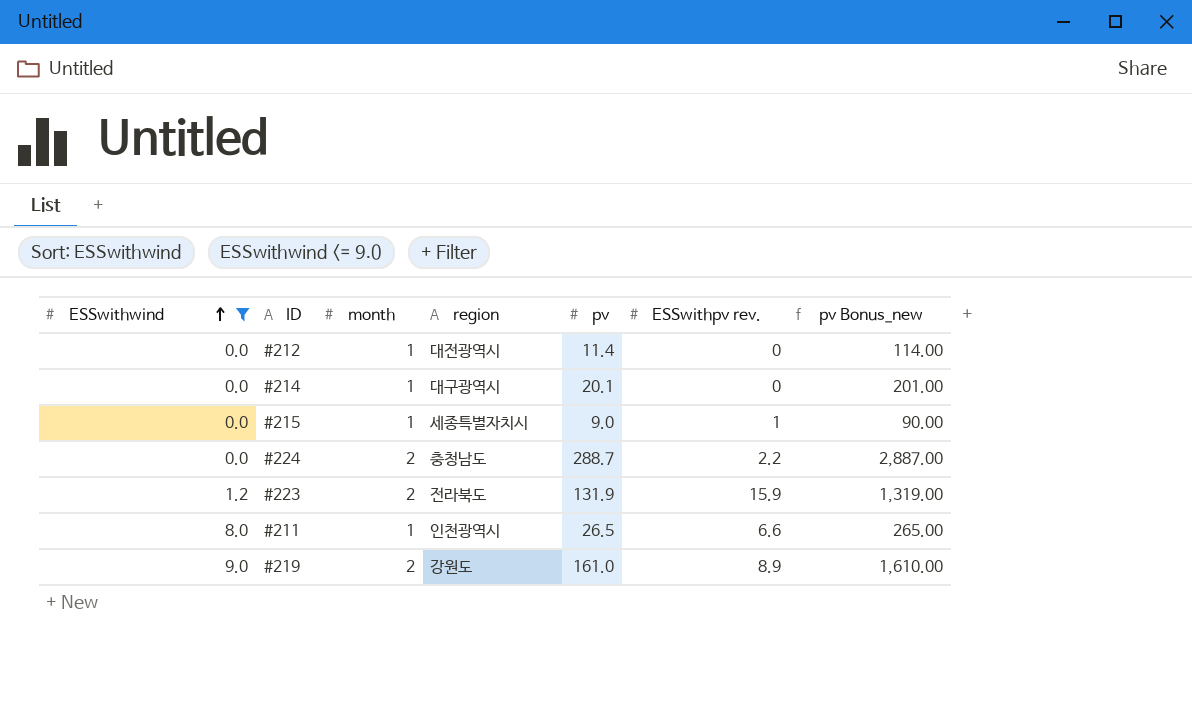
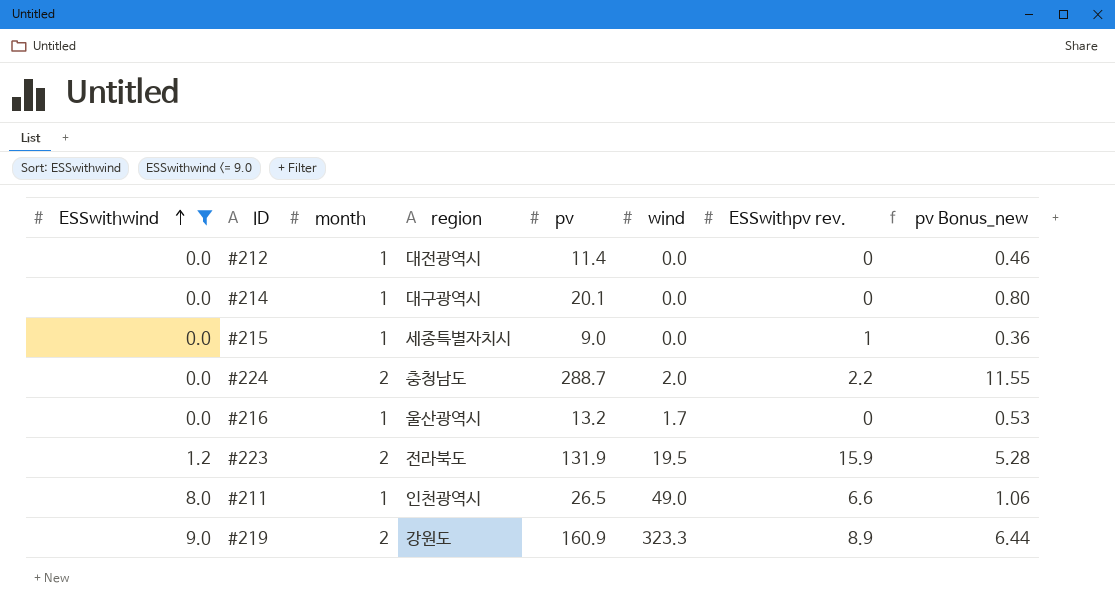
column wind | position: none -> 6
column pv Bonus_new | formula: [pv] * 10 -> [pv] * 0.04
row #216: none -> 0.0 | 1 | 울산광역시 | 13.2 | 1.7 | 0 | 0.53
#219 | pv: 161.0 -> 160.9

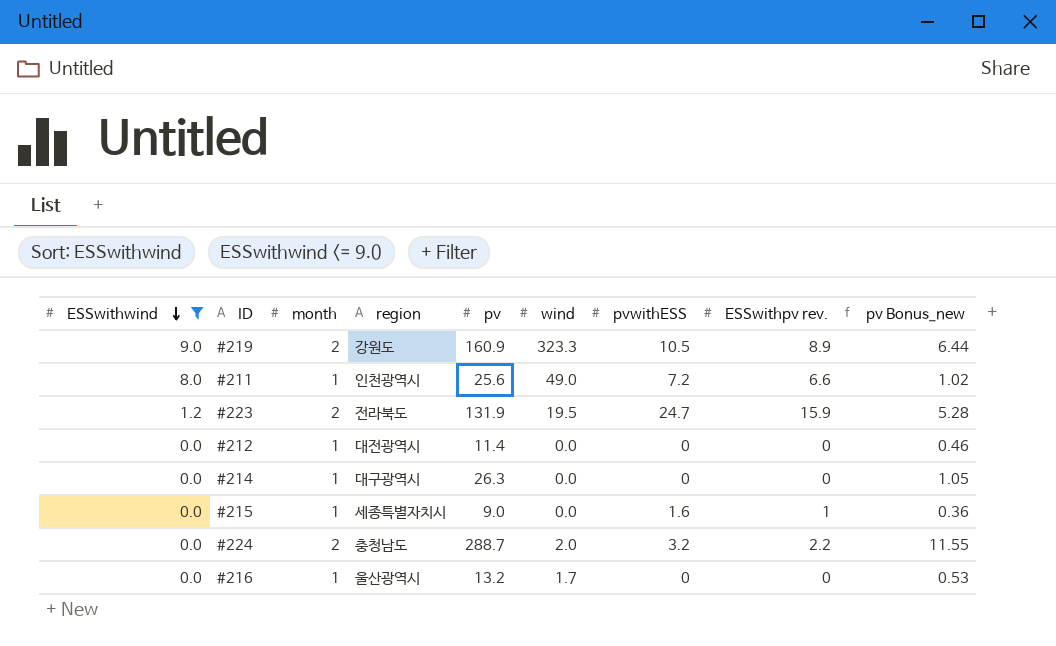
row order: ESSwithwind ascending -> ESSwithwind descending
column pvwithESS | position: none -> 7
#211 | pv: 26.5 -> 25.6
#211 | pv Bonus_new: 1.06 -> 1.02
#214 | pv: 20.1 -> 26.3
#214 | pv Bonus_new: 0.80 -> 1.05

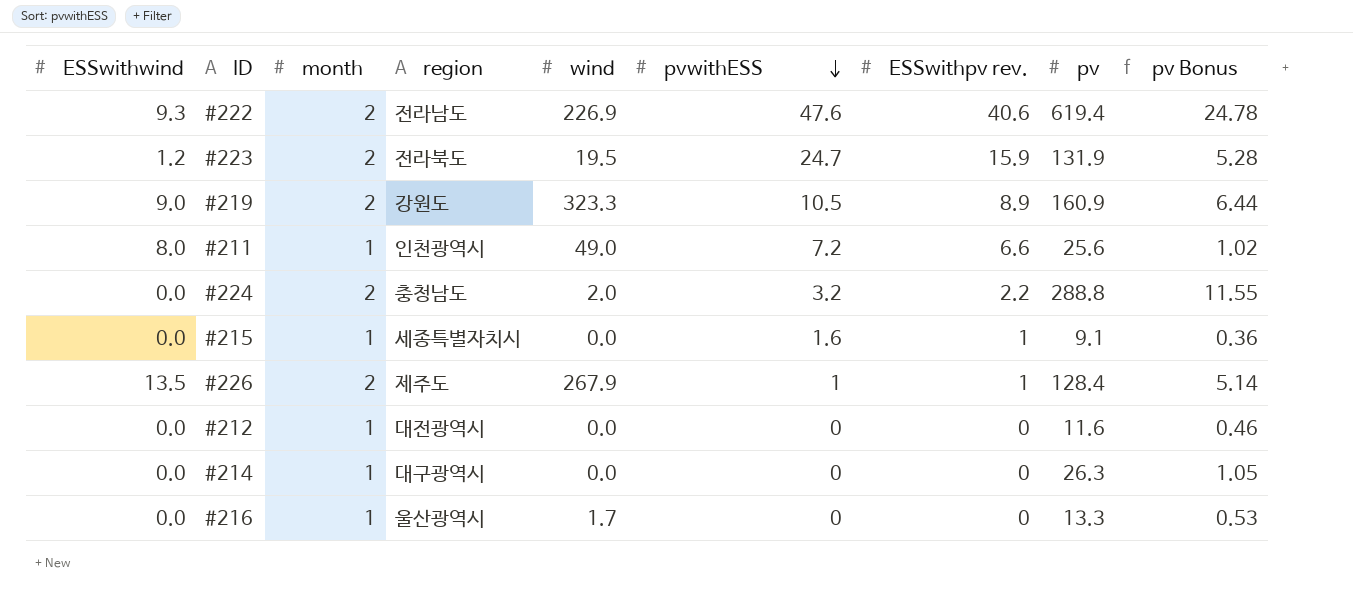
filter: ESSwithwind <= 9.0 -> none
row order: ESSwithwind descending -> pvwithESS descending
column pv | position: 5 -> 8
column name: pv Bonus_new -> pv Bonus
#224 | pv: 288.7 -> 288.8
#215 | pv: 9.0 -> 9.1
#212 | pv: 11.4 -> 11.6
#216 | pv: 13.2 -> 13.3

